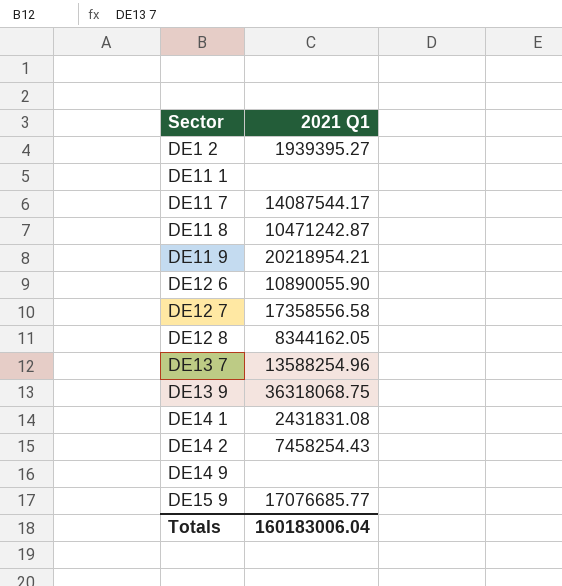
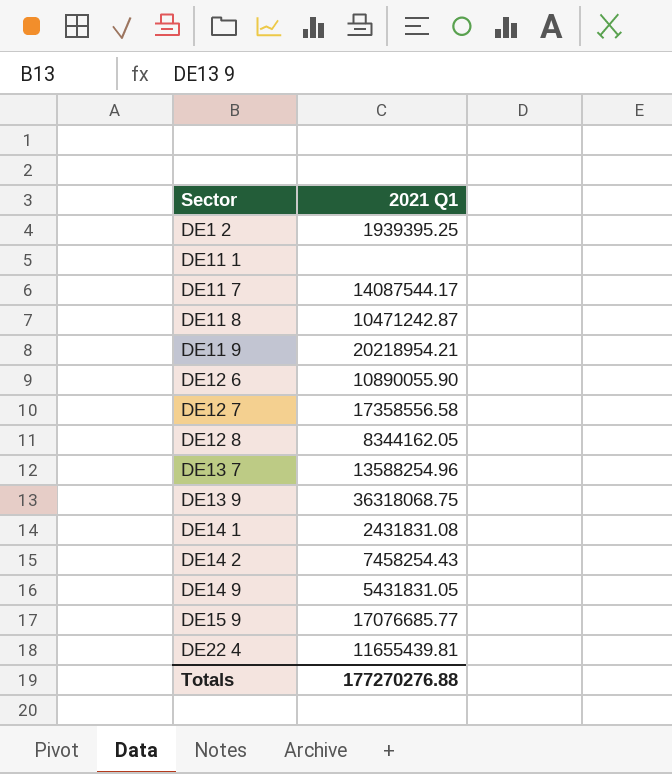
DE1 2 | 2021 Q1: 1939395.27 -> 1939395.25
DE14 9 | 2021 Q1: none -> 5431831.05
row DE22 4: none -> 11655439.81
Totals | 2021 Q1: 160183006.04 -> 177270276.88

